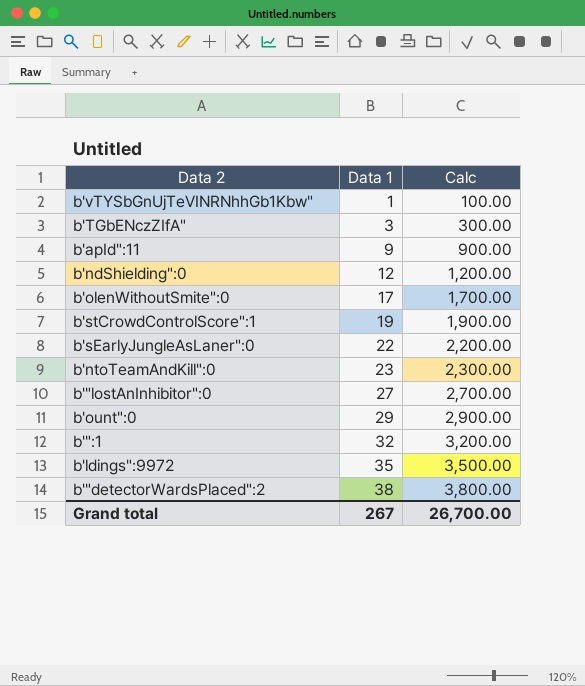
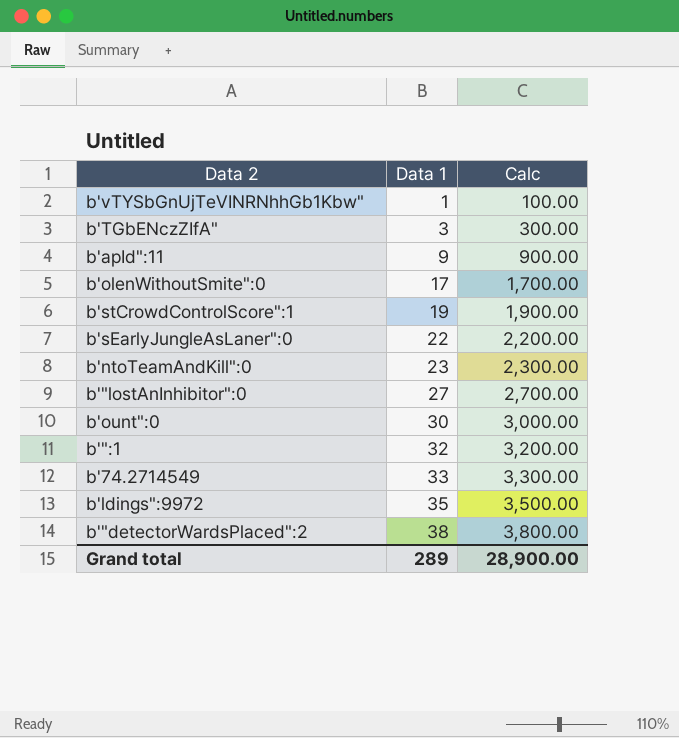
row b'ndShielding":0: 12 | 1,200.00 -> none
b'ount":0 | Data 1: 29 -> 30
b'ount":0 | Calc: 2,900.00 -> 3,000.00
row b'74.2714549: none -> 33 | 3,300.00
Grand total | Data 1: 267 -> 289
Grand total | Calc: 26,700.00 -> 28,900.00

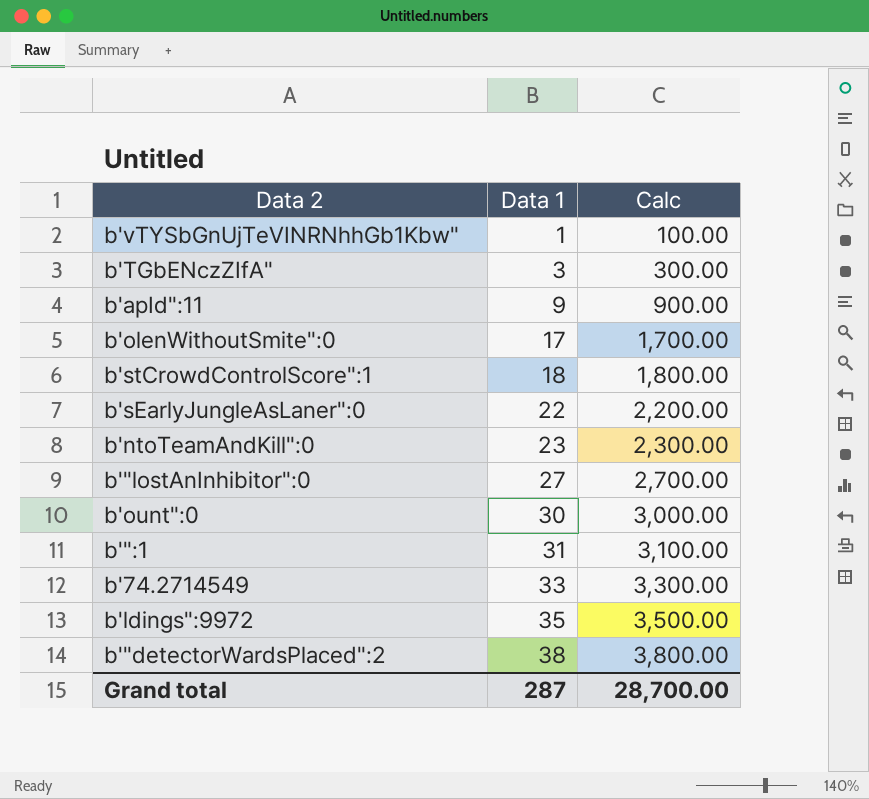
b'stCrowdControlScore":1 | Data 1: 19 -> 18
b'stCrowdControlScore":1 | Calc: 1,900.00 -> 1,800.00
b'":1 | Data 1: 32 -> 31
b'":1 | Calc: 3,200.00 -> 3,100.00
Grand total | Data 1: 289 -> 287
Grand total | Calc: 28,900.00 -> 28,700.00

